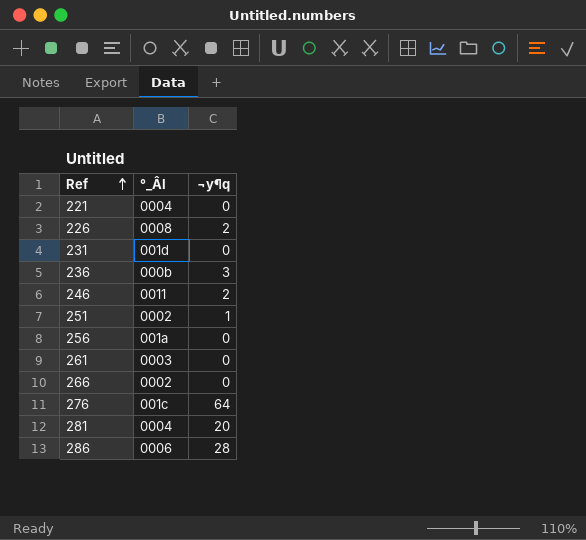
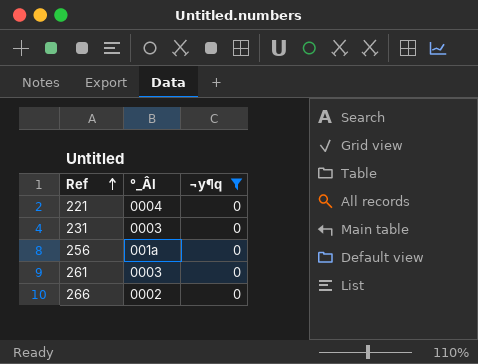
filter: none -> ¬y¶q = 0
231 | °_ÂI: 001d -> 0003

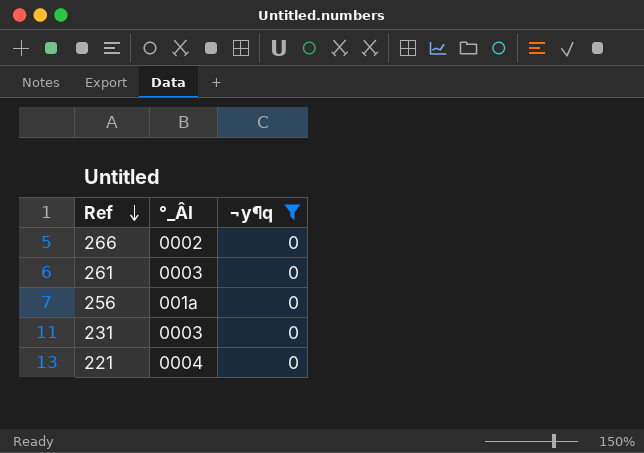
row order: Ref ascending -> Ref descending

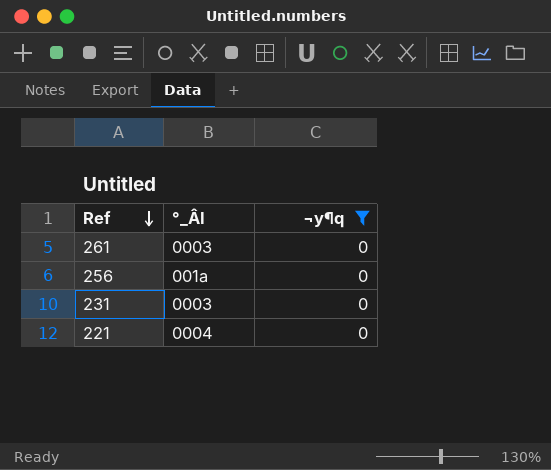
row 266: 0002 | 0 -> none

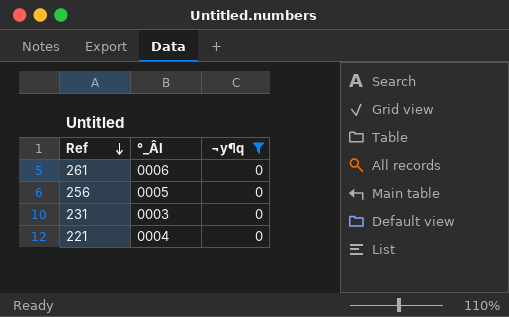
261 | °_ÂI: 0003 -> 0006
256 | °_ÂI: 001a -> 0005

